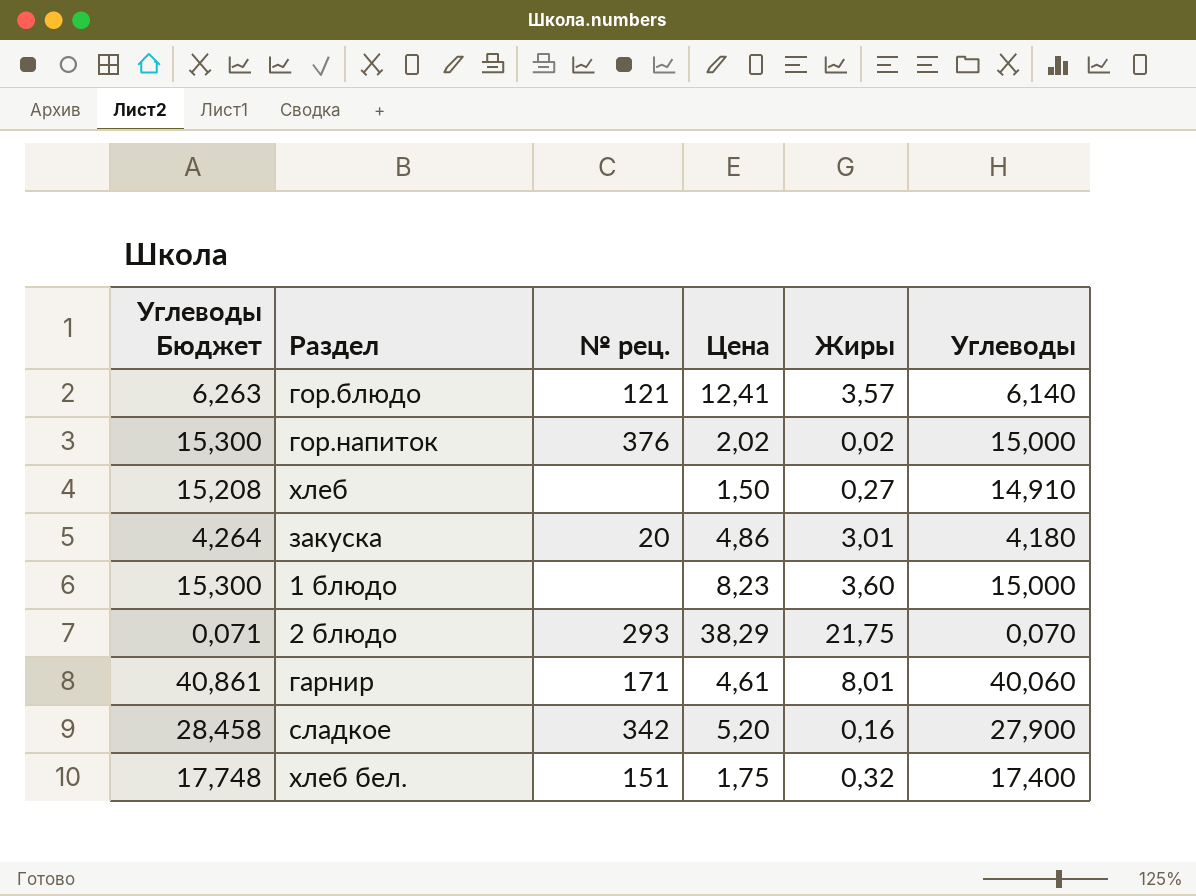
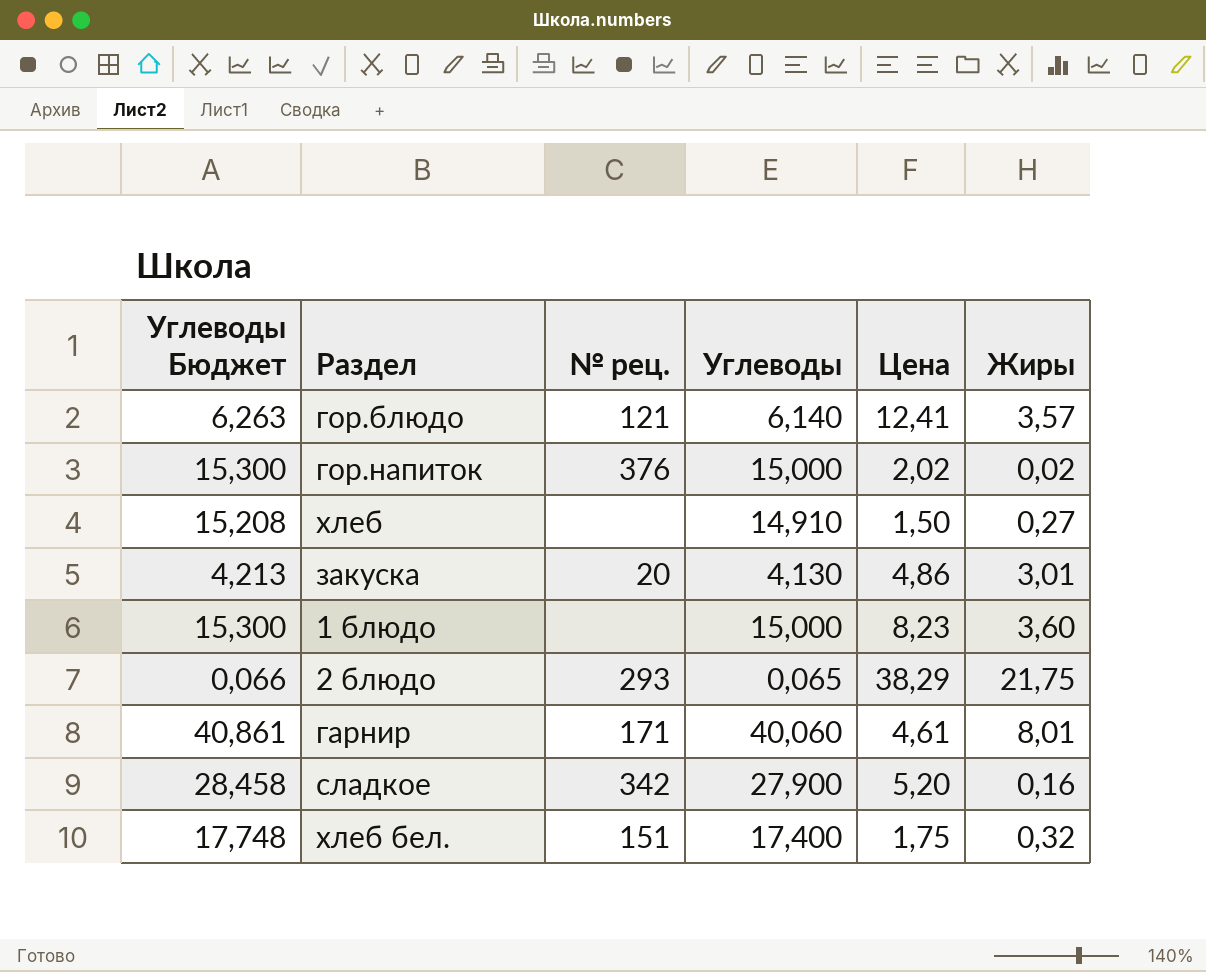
column Углеводы | position: 6 -> 4
закуска | Углеводы Бюджет: 4,264 -> 4,213
закуска | Углеводы: 4,180 -> 4,130
2 блюдо | Углеводы Бюджет: 0,071 -> 0,066
2 блюдо | Углеводы: 0,070 -> 0,065

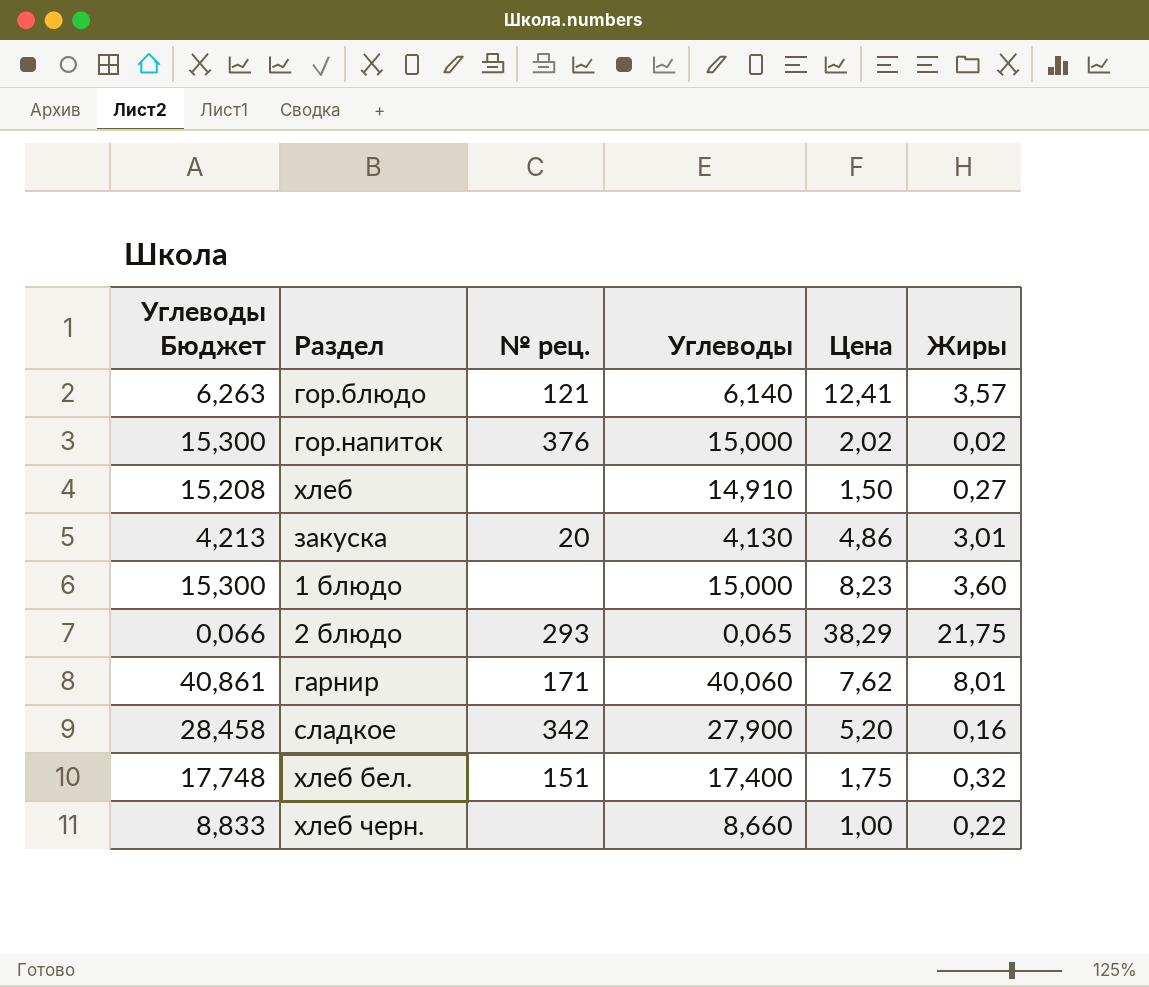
гарнир | Цена: 4,61 -> 7,62
row хлеб черн.: none -> 8,833 | none | 8,660 | 1,00 | 0,22

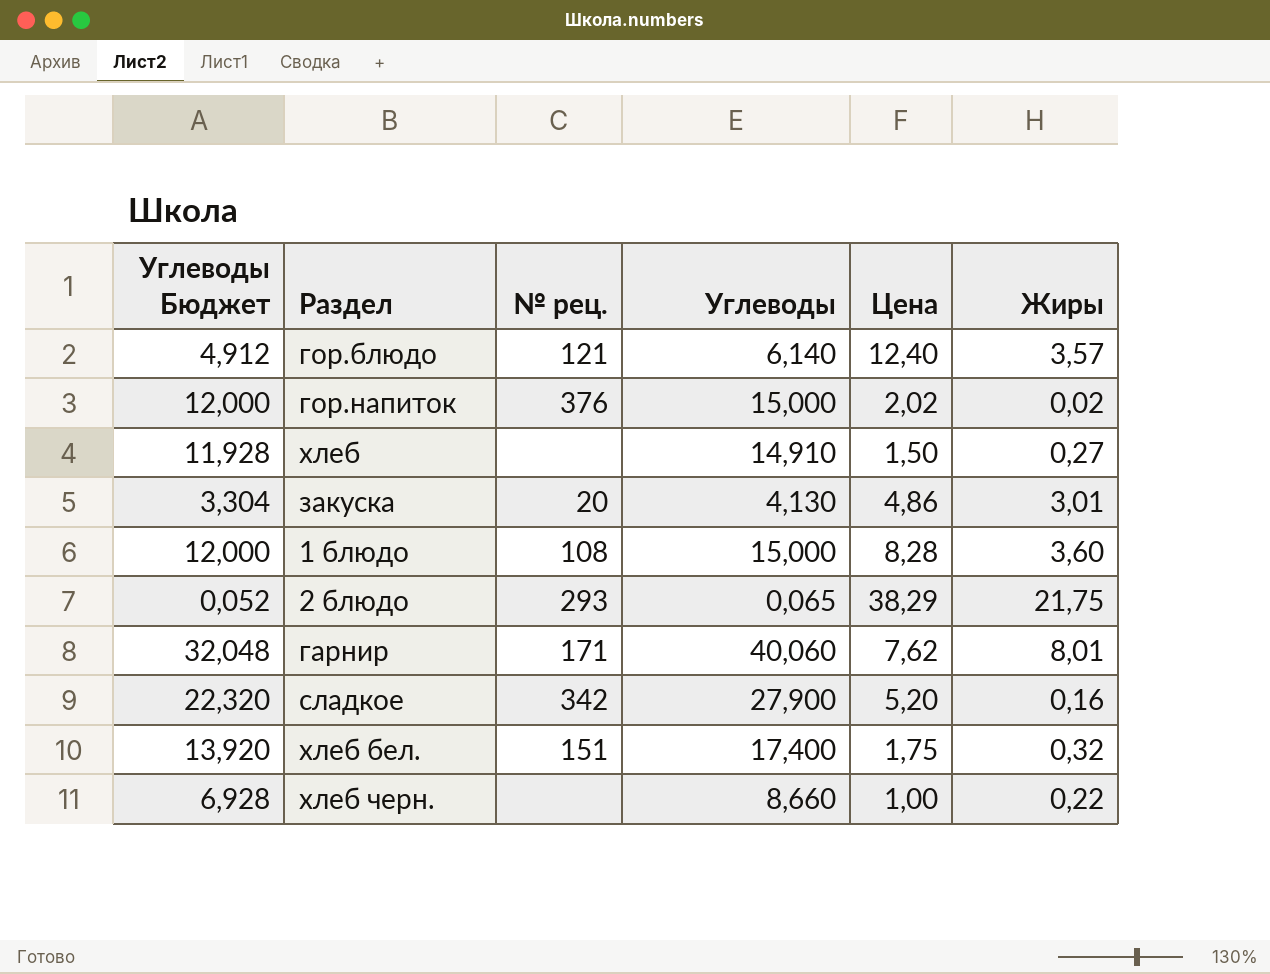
column Углеводы Бюджет | formula: [Углеводы] * 1,02 -> [Углеводы] * 0,8
гор.блюдо | Цена: 12,41 -> 12,40
1 блюдо | № рец.: none -> 108
1 блюдо | Цена: 8,23 -> 8,28

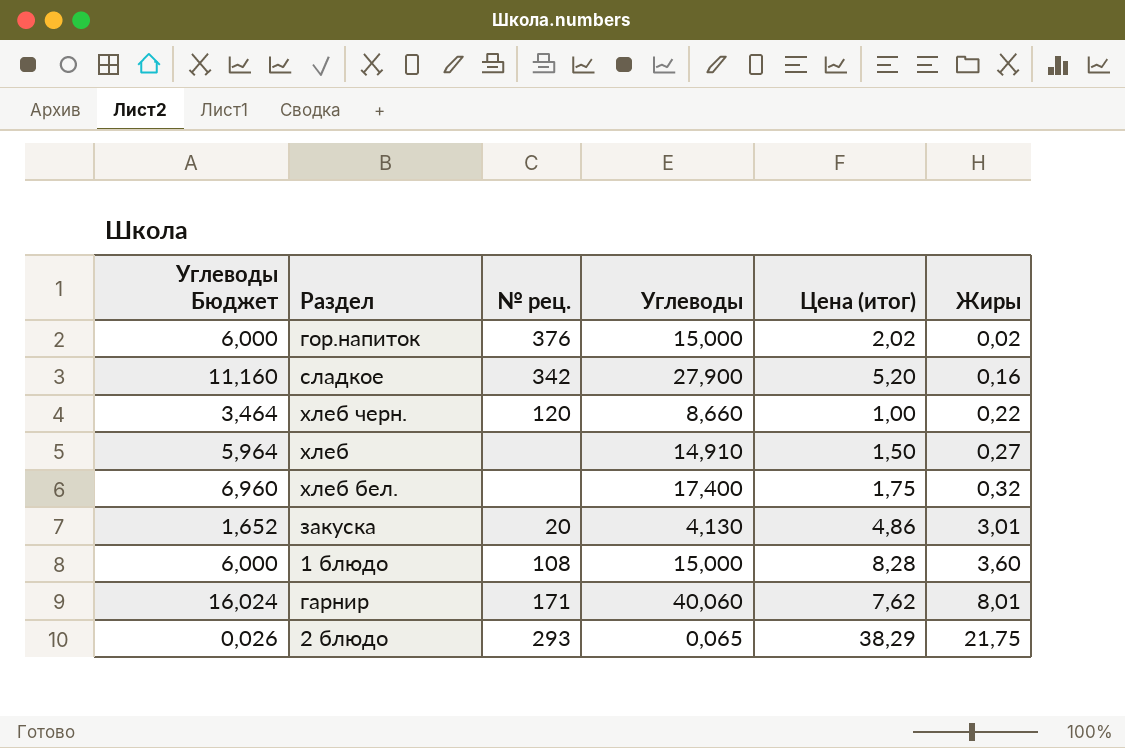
row order: none -> Жиры ascending
column Углеводы Бюджет | formula: [Углеводы] * 0,8 -> [Углеводы] * 0,4
column name: Цена -> Цена (итог)
row гор.блюдо: 4,912 | 121 | 6,140 | 12,40 | 3,57 -> none
хлеб черн. | № рец.: none -> 120
хлеб бел. | № рец.: 151 -> none

